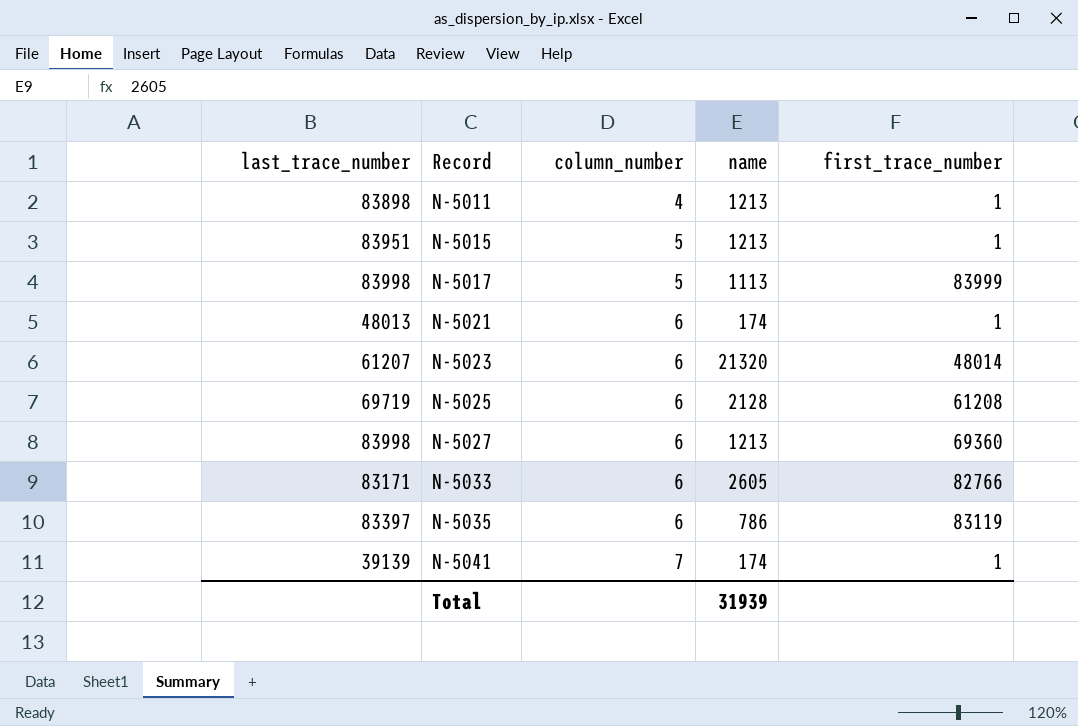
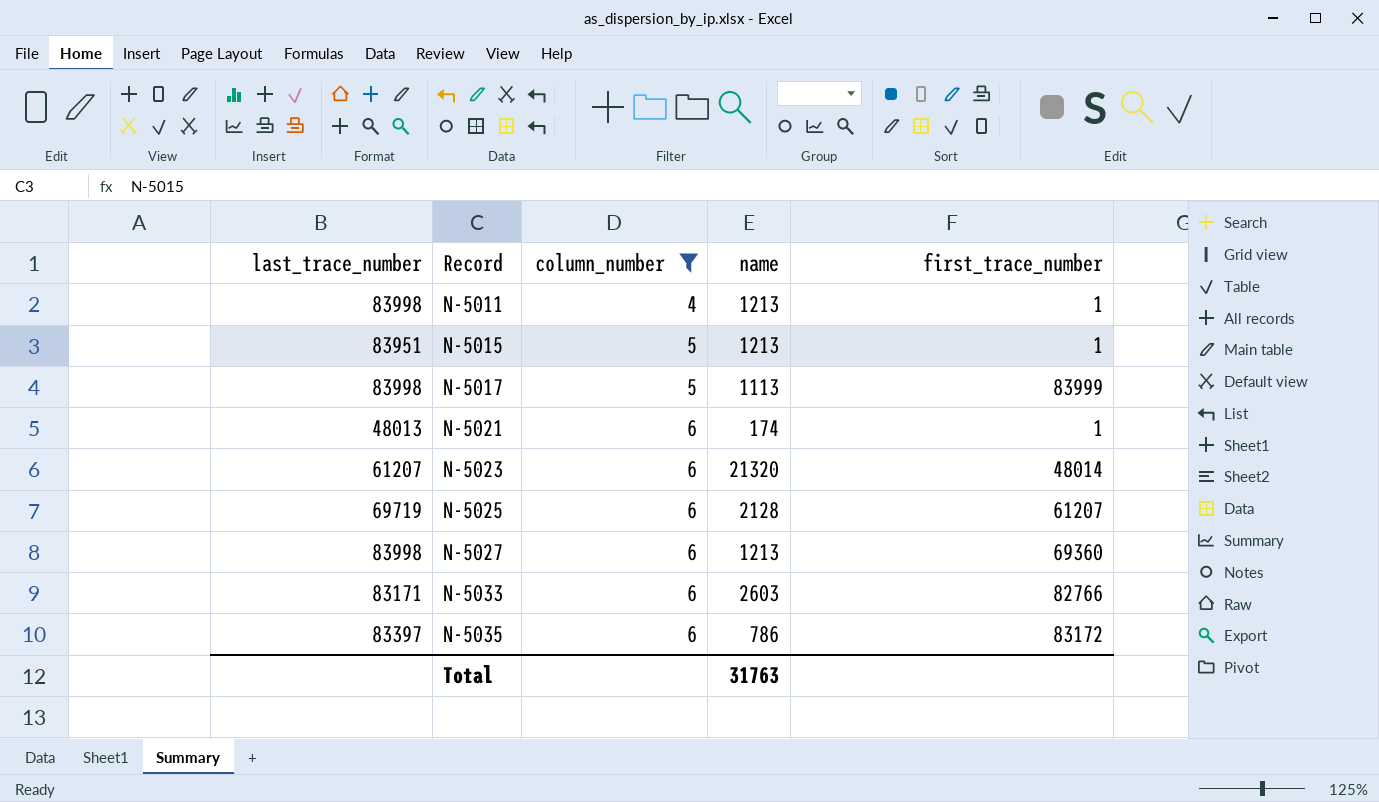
filter: none -> column_number != 7
N-5011 | last_trace_number: 83898 -> 83998
N-5025 | first_trace_number: 61208 -> 61207
N-5033 | name: 2605 -> 2603
N-5035 | first_trace_number: 83119 -> 83172
Total | name: 31939 -> 31763

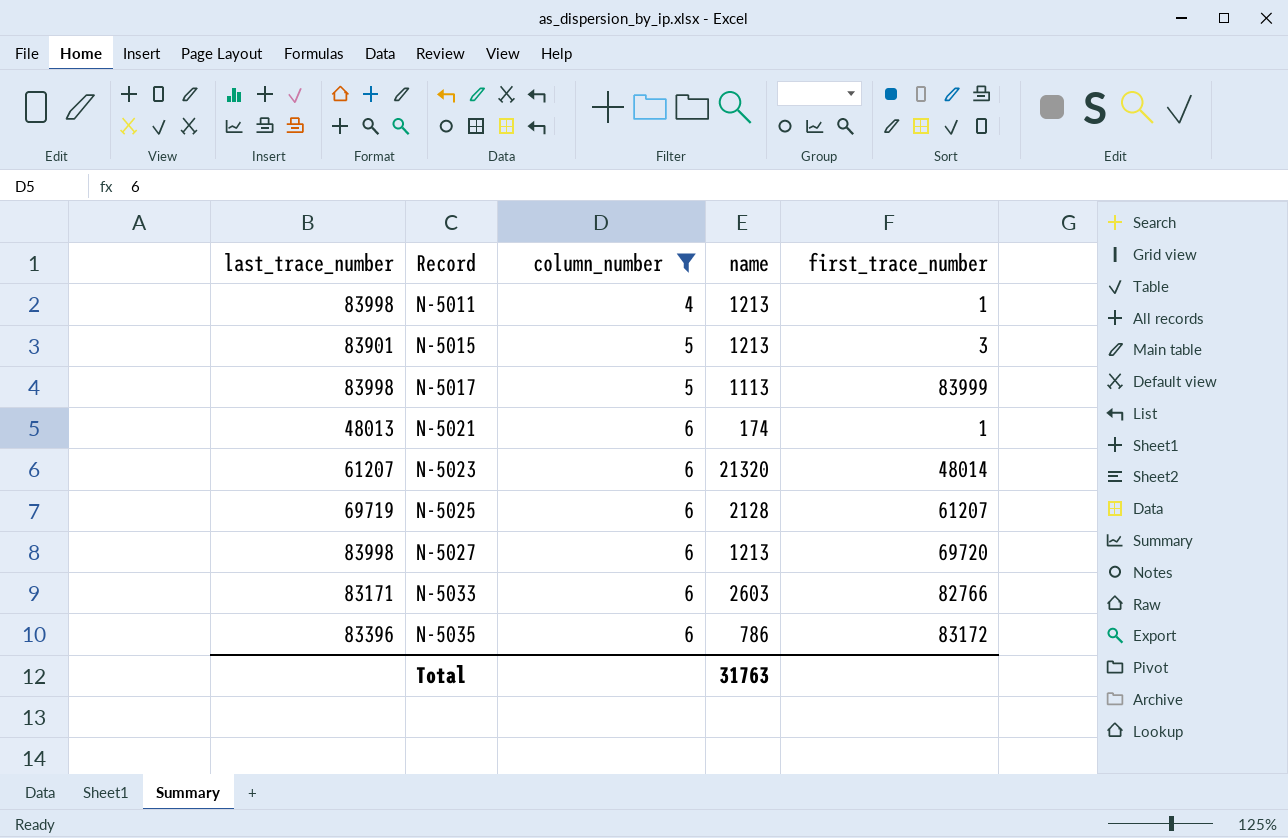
N-5015 | last_trace_number: 83951 -> 83901
N-5015 | first_trace_number: 1 -> 3
N-5027 | first_trace_number: 69360 -> 69720
N-5035 | last_trace_number: 83397 -> 83396

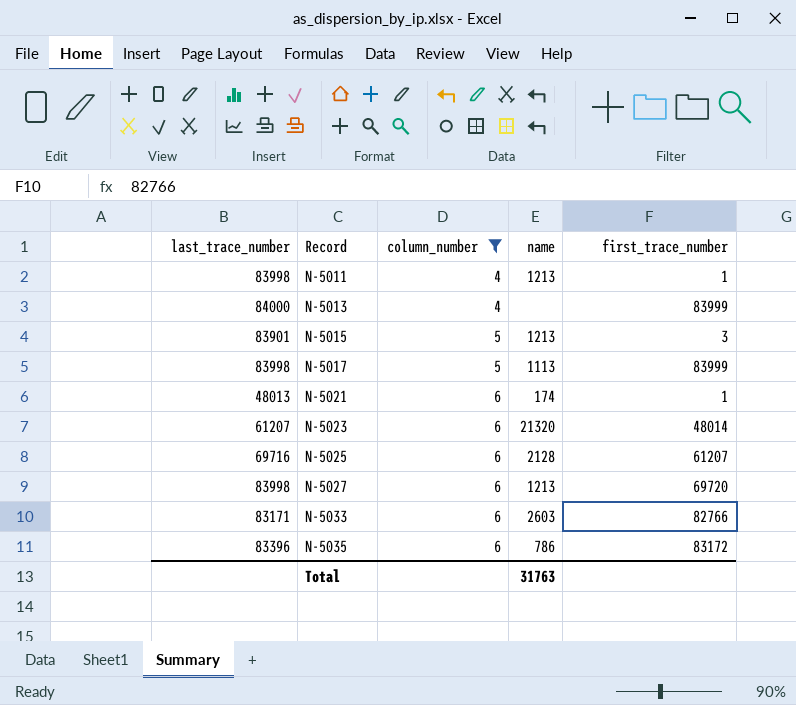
row N-5013: none -> 84000 | 4 | none | 83999
N-5025 | last_trace_number: 69719 -> 69716

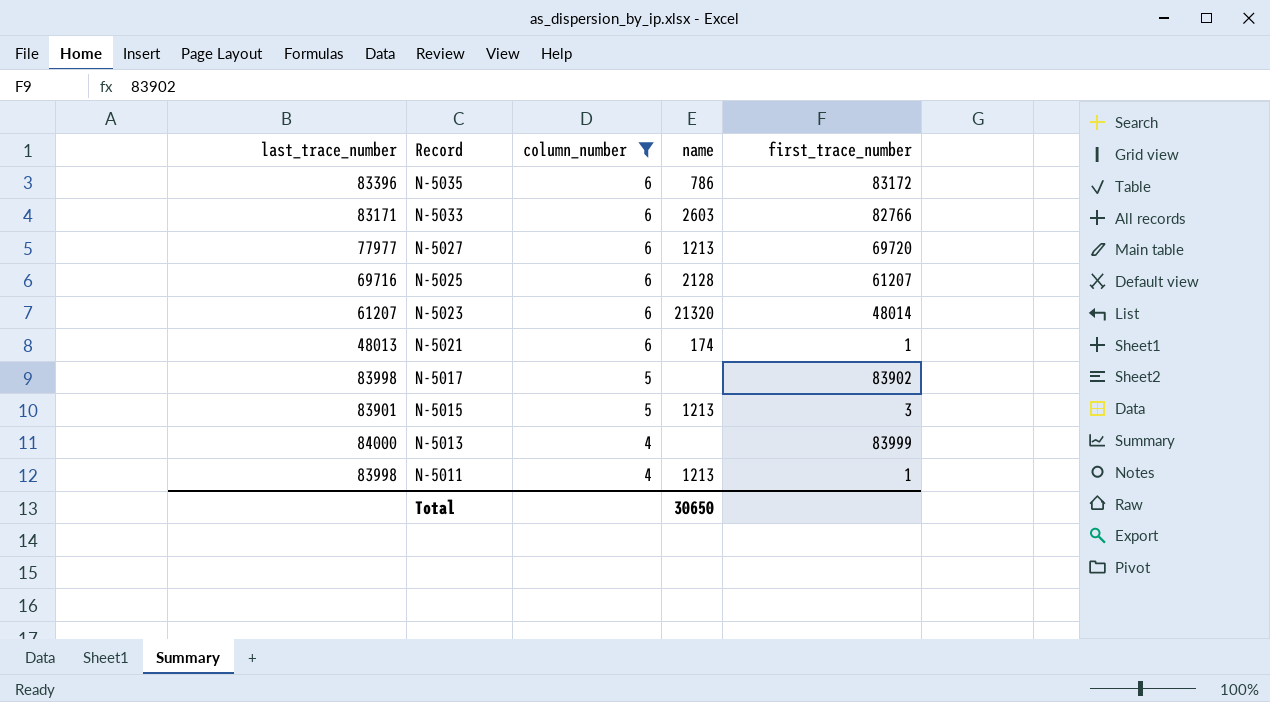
row order: Record ascending -> Record descending
N-5027 | last_trace_number: 83998 -> 77977
N-5017 | name: 1113 -> none
N-5017 | first_trace_number: 83999 -> 83902
Total | name: 31763 -> 30650

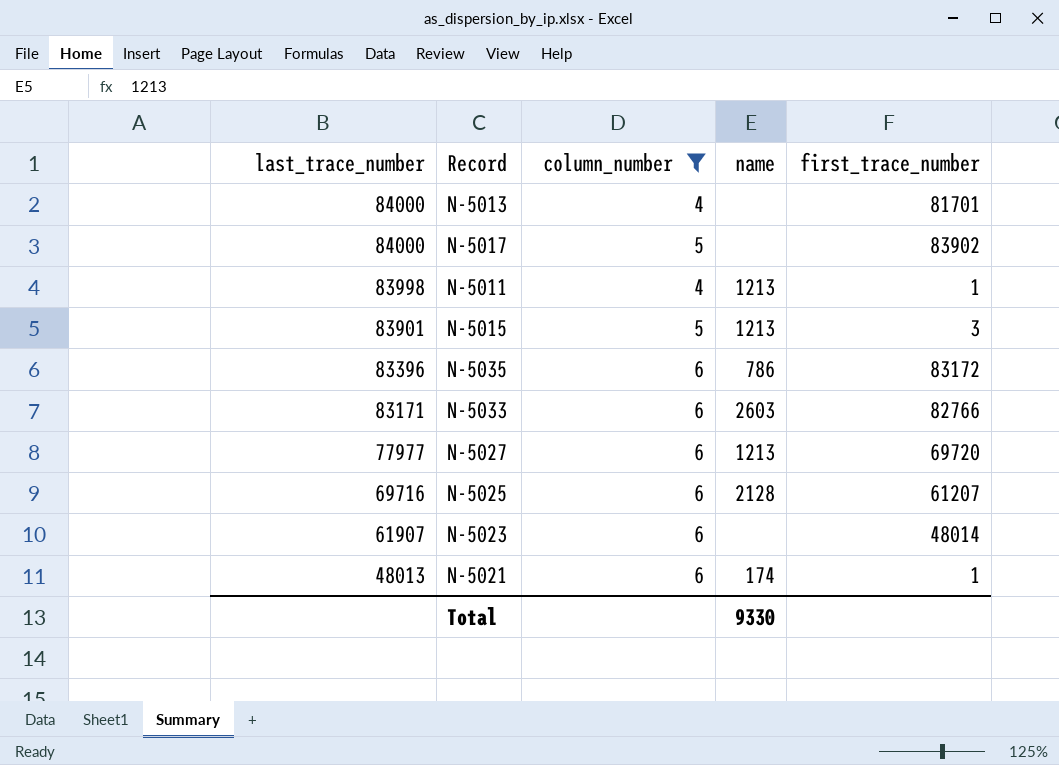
row order: Record descending -> last_trace_number descending
N-5013 | first_trace_number: 83999 -> 81701
N-5017 | last_trace_number: 83998 -> 84000
N-5023 | last_trace_number: 61207 -> 61907
N-5023 | name: 21320 -> none
Total | name: 30650 -> 9330

